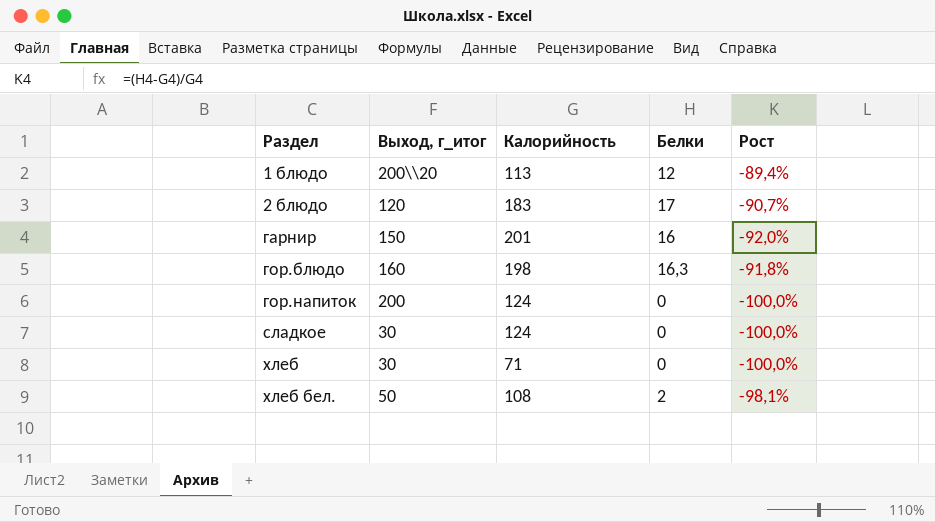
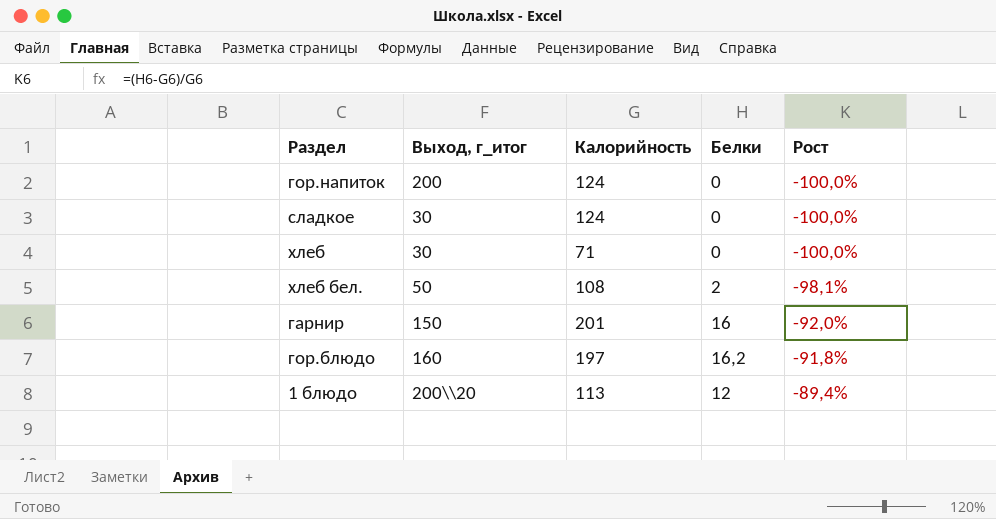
row order: Раздел ascending -> Рост ascending
row 2 блюдо: 120 | 183 | 17 | -90,7% -> none
гор.блюдо | Калорийность: 198 -> 197
гор.блюдо | Белки: 16,3 -> 16,2

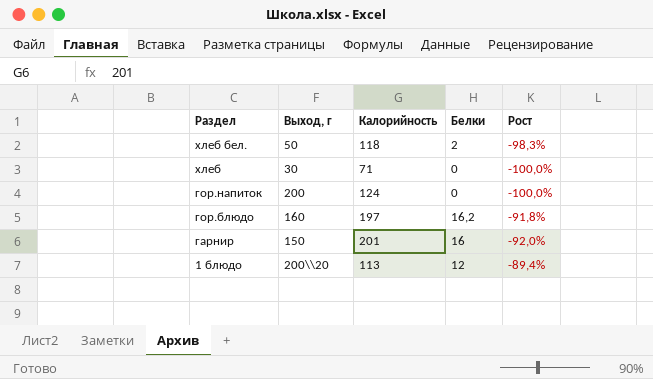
row order: Рост ascending -> Раздел descending
column name: Выход, г_итог -> Выход, г
row сладкое: 30 | 124 | 0 | -100,0% -> none
хлеб бел. | Калорийность: 108 -> 118
хлеб бел. | Рост: -98,1% -> -98,3%

